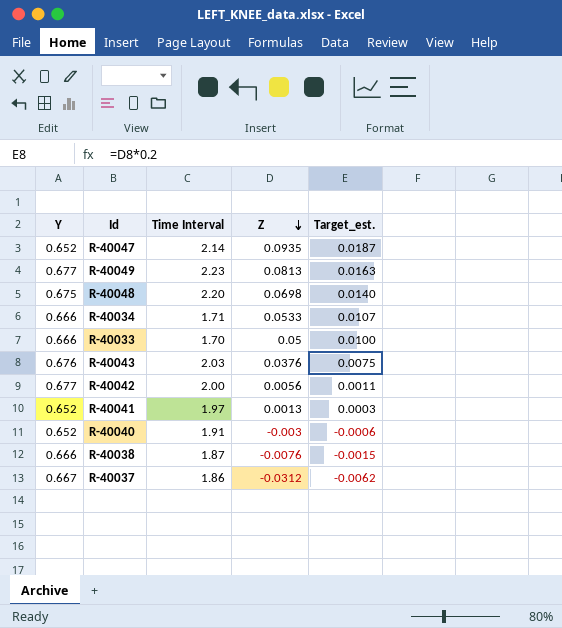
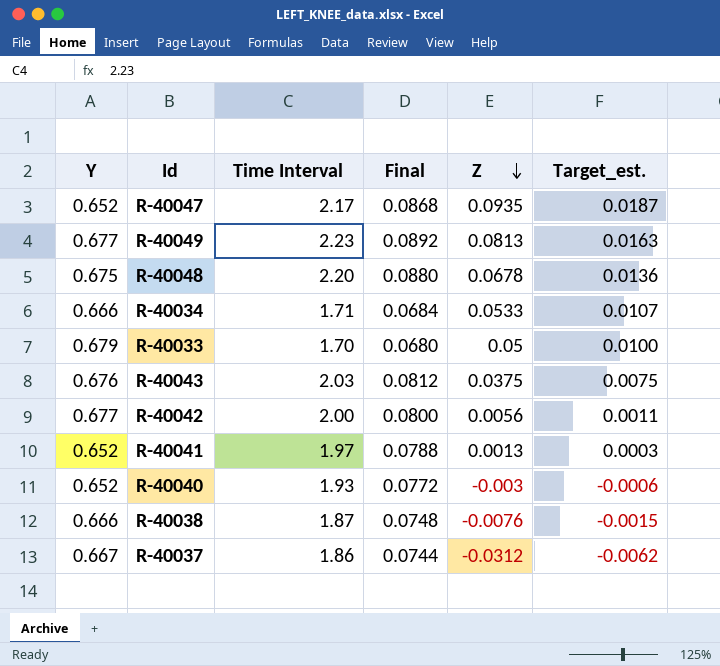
column Final | formula: none -> [Time Interval] * 0.04
R-40047 | Time Interval: 2.14 -> 2.17
R-40048 | Z: 0.0698 -> 0.0678
R-40048 | Target_est.: 0.0140 -> 0.0136
R-40033 | Y: 0.666 -> 0.679
R-40043 | Z: 0.0376 -> 0.0375
R-40040 | Time Interval: 1.91 -> 1.93

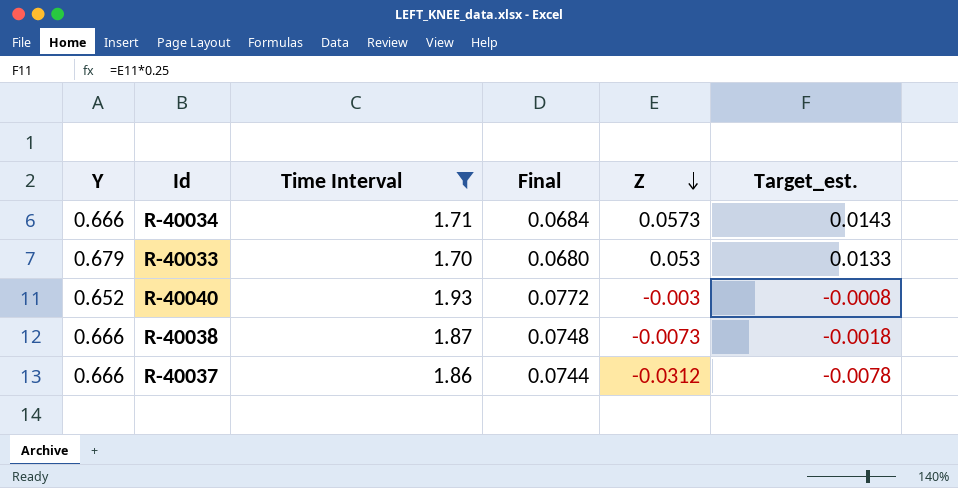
filter: none -> Time Interval <= 1.93
column Target_est. | formula: [Z] * 0.2 -> [Z] * 0.25
R-40034 | Z: 0.0533 -> 0.0573
R-40033 | Z: 0.05 -> 0.053
R-40038 | Z: -0.0076 -> -0.0073
R-40037 | Y: 0.667 -> 0.666

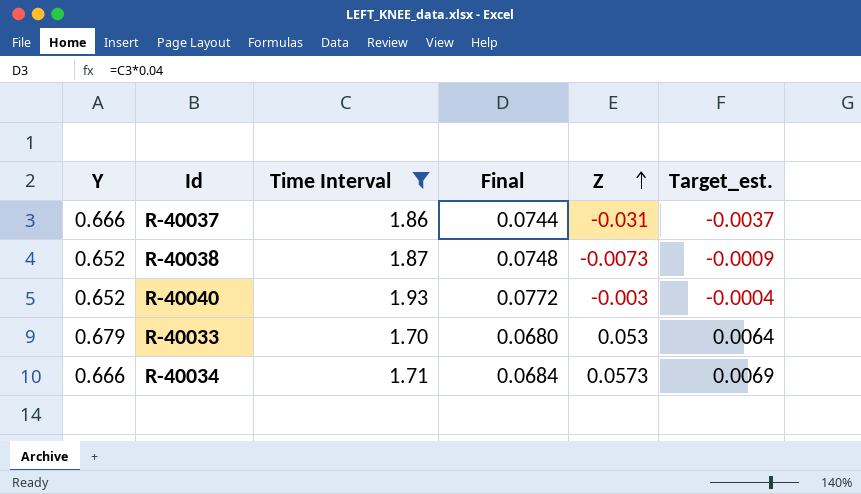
row order: Z descending -> Z ascending
column Target_est. | formula: [Z] * 0.25 -> [Z] * 0.12
R-40037 | Z: -0.0312 -> -0.031
R-40038 | Y: 0.666 -> 0.652

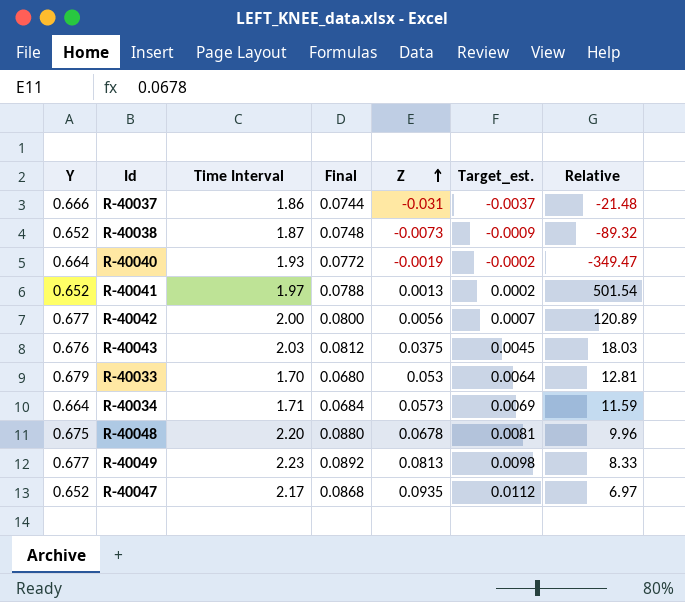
filter: Time Interval <= 1.93 -> none
column Relative | formula: none -> [Y] / [Z]
R-40040 | Y: 0.652 -> 0.664
R-40040 | Z: -0.003 -> -0.0019
R-40040 | Target_est.: -0.0004 -> -0.0002
R-40034 | Y: 0.666 -> 0.664

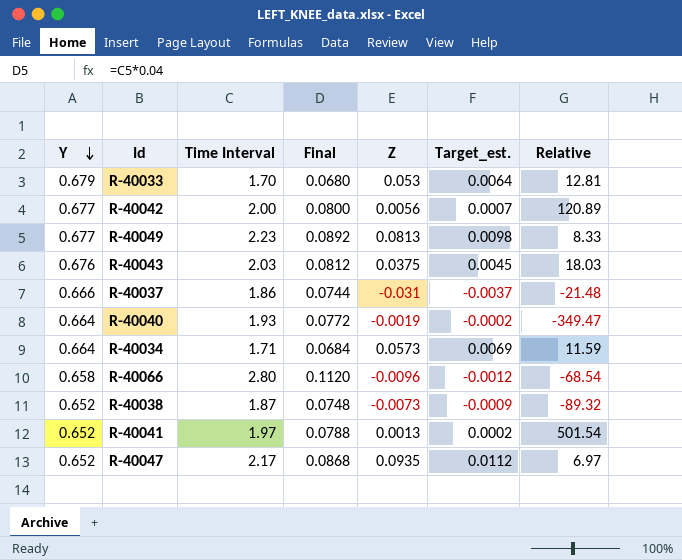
row order: Z ascending -> Y descending
row R-40048: 0.675 | 2.20 | 0.0880 | 0.0678 | 0.0081 | 9.96 -> none
row R-40066: none -> 0.658 | 2.80 | 0.1120 | -0.0096 | -0.0012 | -68.54

